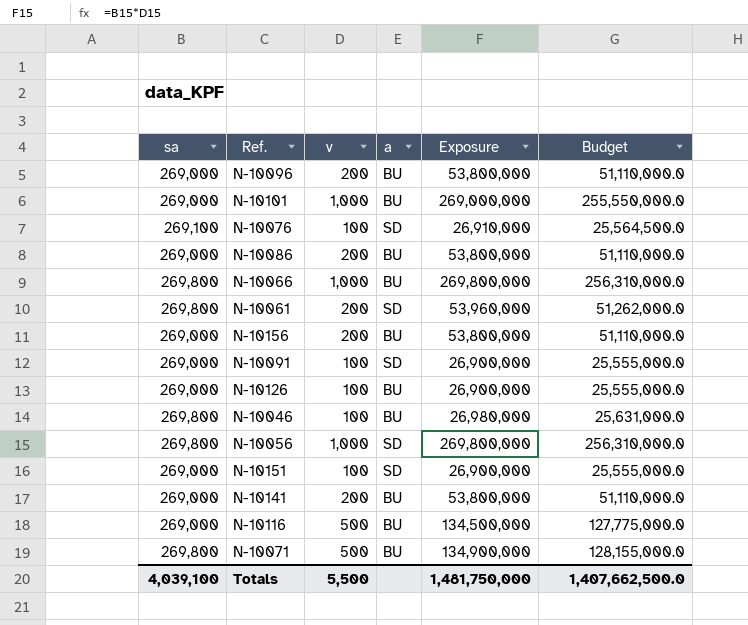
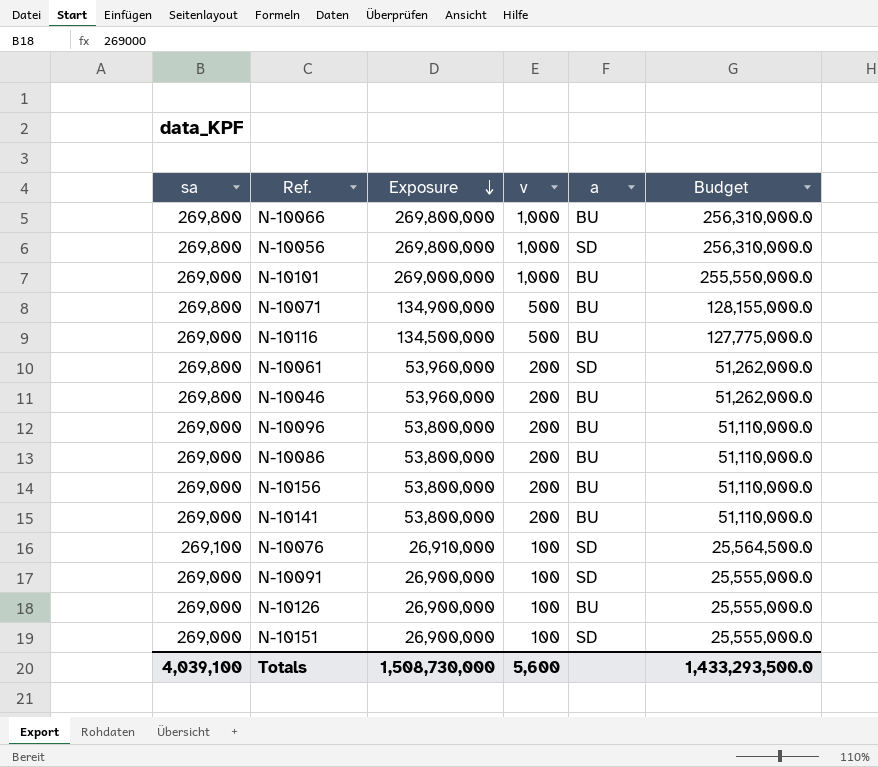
row order: none -> Exposure descending
column Exposure | position: 5 -> 3
N-10046 | Exposure: 26,980,000 -> 53,960,000
N-10046 | v: 100 -> 200
N-10046 | Budget: 25,631,000.0 -> 51,262,000.0
Totals | Exposure: 1,481,750,000 -> 1,508,730,000
Totals | v: 5,500 -> 5,600
Totals | Budget: 1,407,662,500.0 -> 1,433,293,500.0

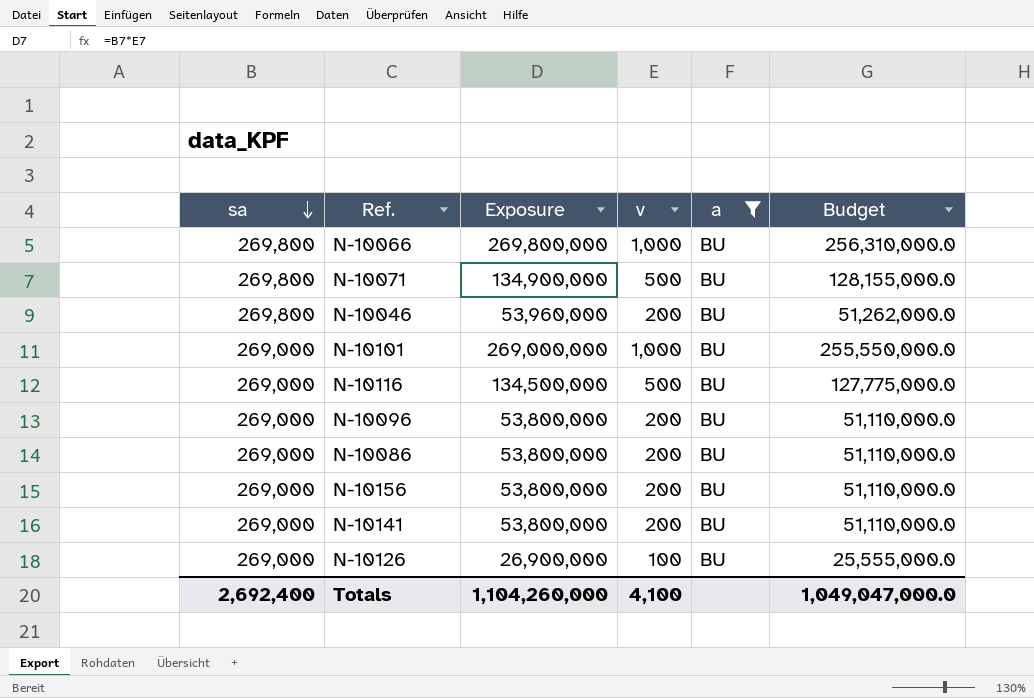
filter: none -> a = BU
row order: Exposure descending -> sa descending
Totals | sa: 4,039,100 -> 2,692,400
Totals | Exposure: 1,508,730,000 -> 1,104,260,000
Totals | v: 5,600 -> 4,100
Totals | Budget: 1,433,293,500.0 -> 1,049,047,000.0

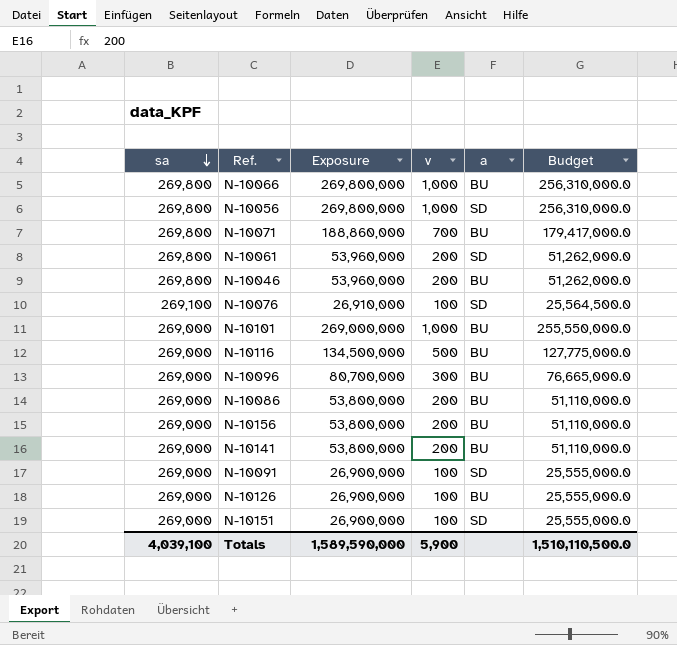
filter: a = BU -> none
N-10071 | Exposure: 134,900,000 -> 188,860,000
N-10071 | v: 500 -> 700
N-10071 | Budget: 128,155,000.0 -> 179,417,000.0
N-10096 | Exposure: 53,800,000 -> 80,700,000
N-10096 | v: 200 -> 300
N-10096 | Budget: 51,110,000.0 -> 76,665,000.0
Totals | sa: 2,692,400 -> 4,039,100
Totals | Exposure: 1,104,260,000 -> 1,589,590,000
Totals | v: 4,100 -> 5,900
Totals | Budget: 1,049,047,000.0 -> 1,510,110,500.0

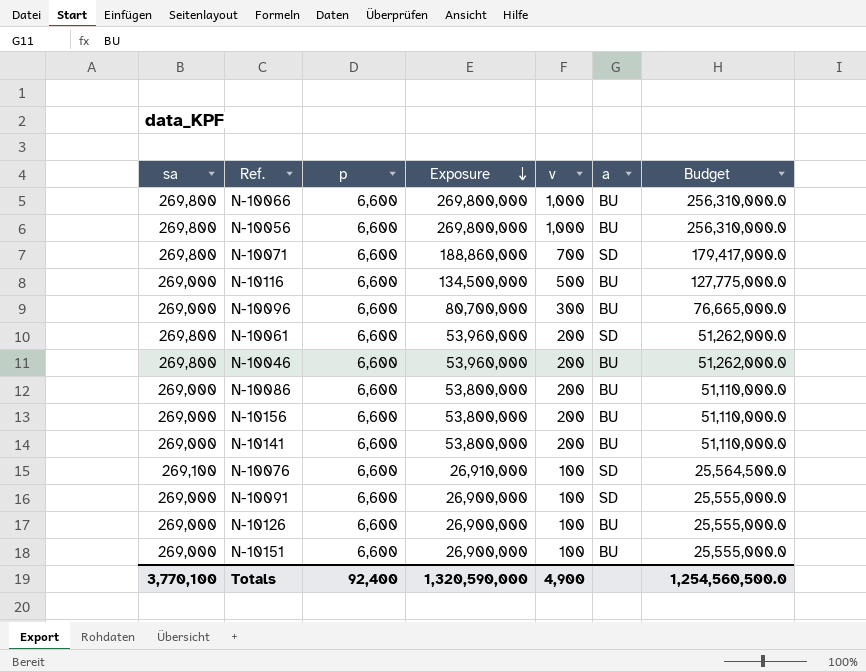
row order: sa descending -> Exposure descending
column p | position: none -> 3
row N-10101: 269,000 | 269,000,000 | 1,000 | BU | 255,550,000.0 -> none
N-10056 | a: SD -> BU
N-10071 | a: BU -> SD
N-10151 | a: SD -> BU
Totals | sa: 4,039,100 -> 3,770,100
Totals | Exposure: 1,589,590,000 -> 1,320,590,000
Totals | v: 5,900 -> 4,900
Totals | Budget: 1,510,110,500.0 -> 1,254,560,500.0

